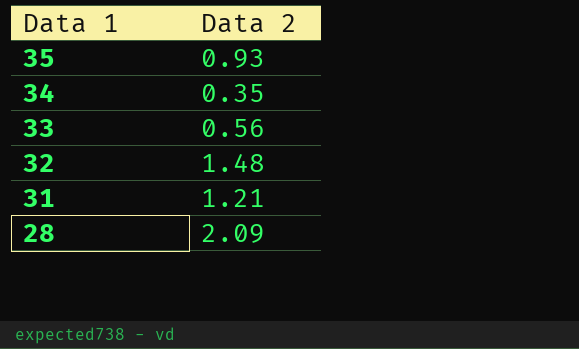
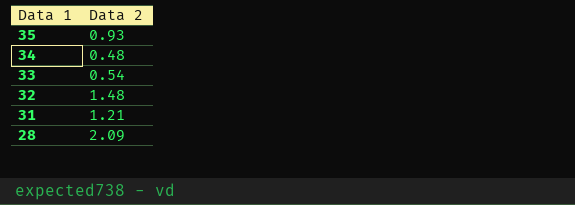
34 | Data 2: 0.35 -> 0.48
33 | Data 2: 0.56 -> 0.54

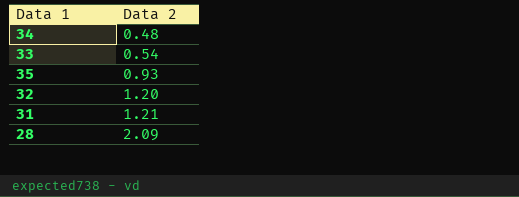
row order: Data 1 descending -> Data 2 ascending
32 | Data 2: 1.48 -> 1.20

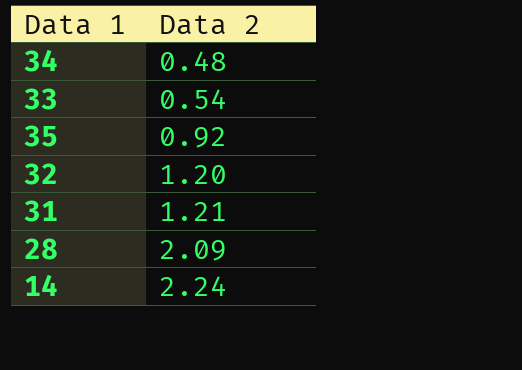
35 | Data 2: 0.93 -> 0.92
row 14: none -> 2.24

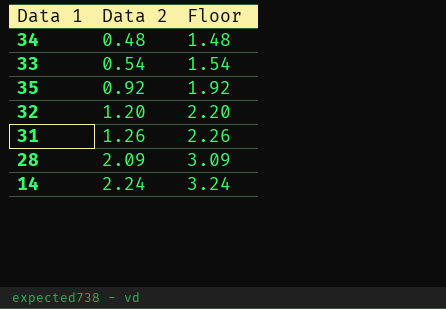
column Floor | formula: none -> [Data 2] + 1
31 | Data 2: 1.21 -> 1.26

